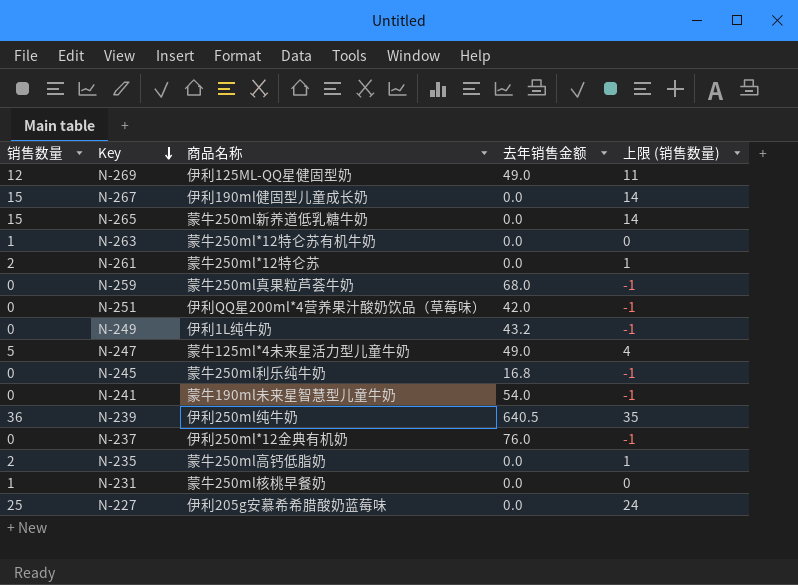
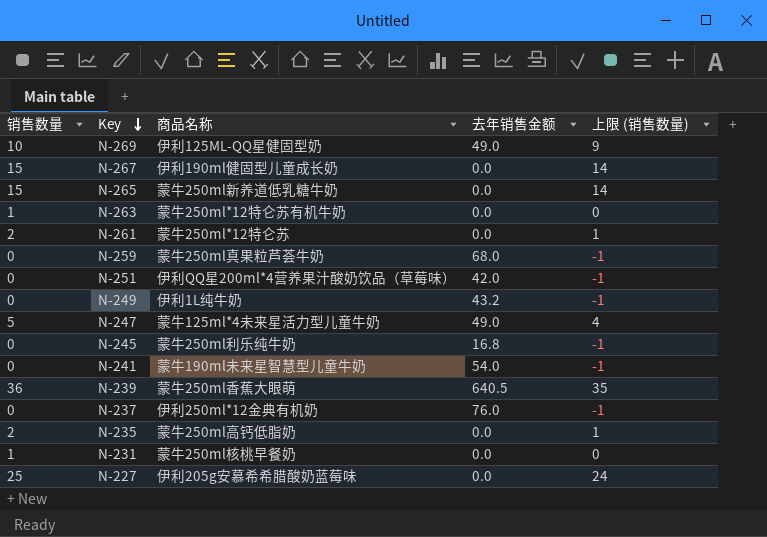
N-269 | 销售数量: 12 -> 10
N-269 | 上限 (销售数量): 11 -> 9
N-239 | 商品名称: 伊利250ml纯牛奶 -> 蒙牛250ml香蕉大眼萌

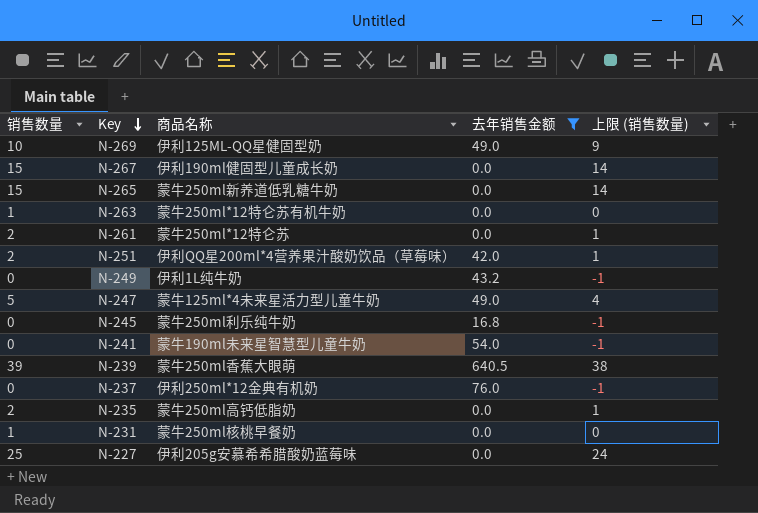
filter: none -> 去年销售金额 != 68.0
N-251 | 销售数量: 0 -> 2
N-251 | 上限 (销售数量): -1 -> 1
N-239 | 销售数量: 36 -> 39
N-239 | 上限 (销售数量): 35 -> 38

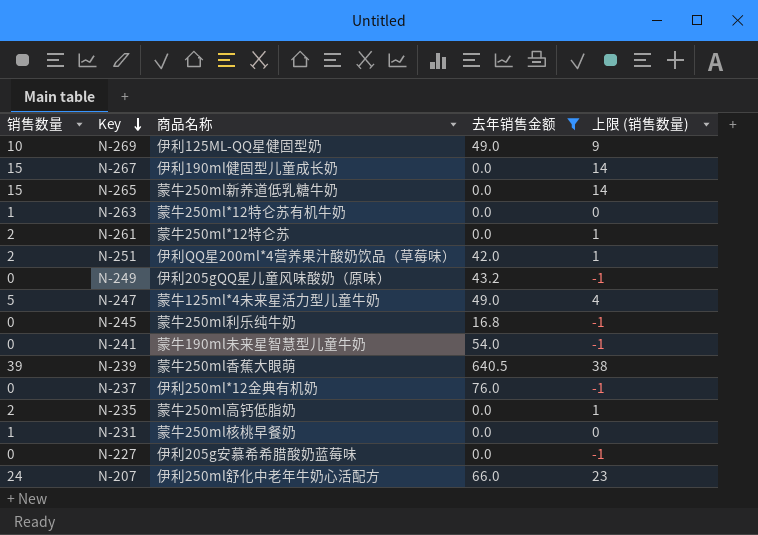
N-249 | 商品名称: 伊利1L纯牛奶 -> 伊利205gQQ星儿童风味酸奶（原味）
N-227 | 销售数量: 25 -> 0
N-227 | 上限 (销售数量): 24 -> -1
row N-207: none -> 24 | 伊利250ml舒化中老年牛奶心活配方 | 66.0 | 23

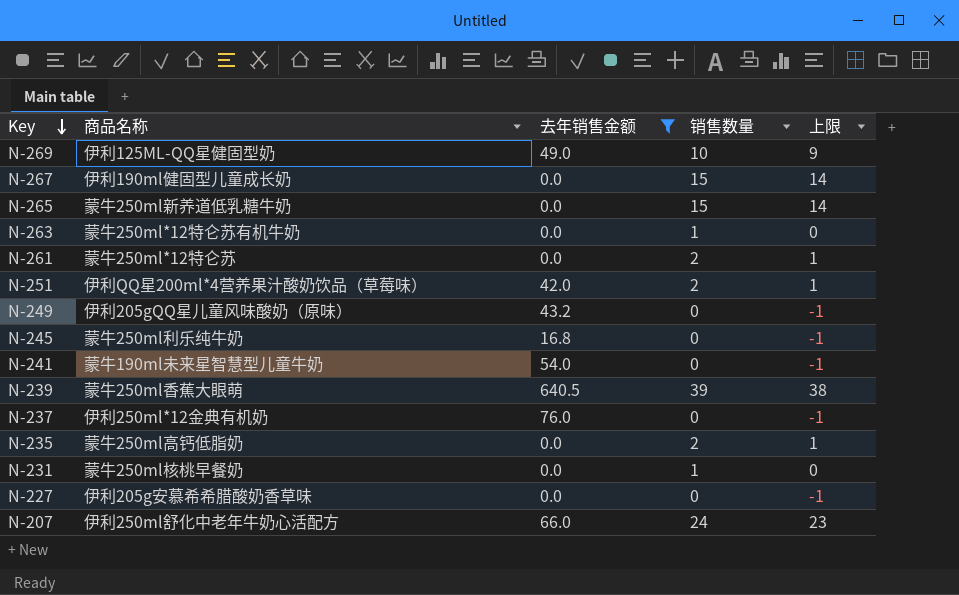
column 销售数量 | position: 1 -> 4
column name: 上限 (销售数量) -> 上限
row N-247: 5 | 蒙牛125ml*4未来星活力型儿童牛奶 | 49.0 | 4 -> none
N-227 | 商品名称: 伊利205g安慕希希腊酸奶蓝莓味 -> 伊利205g安慕希希腊酸奶香草味

